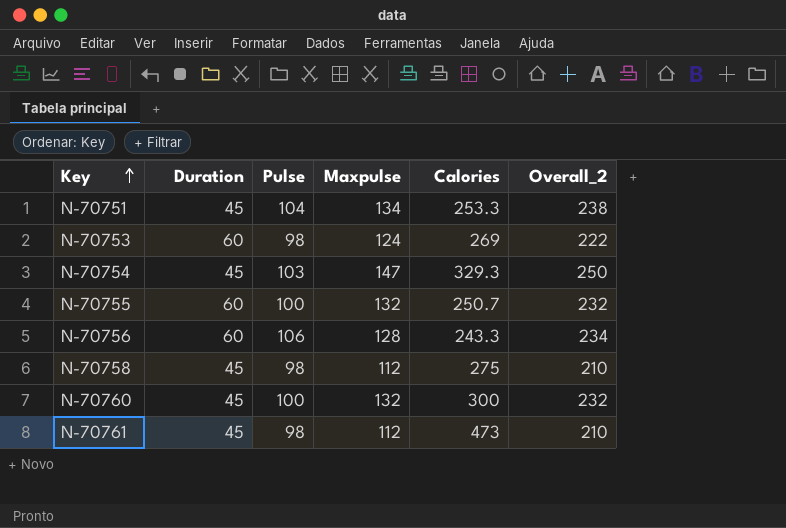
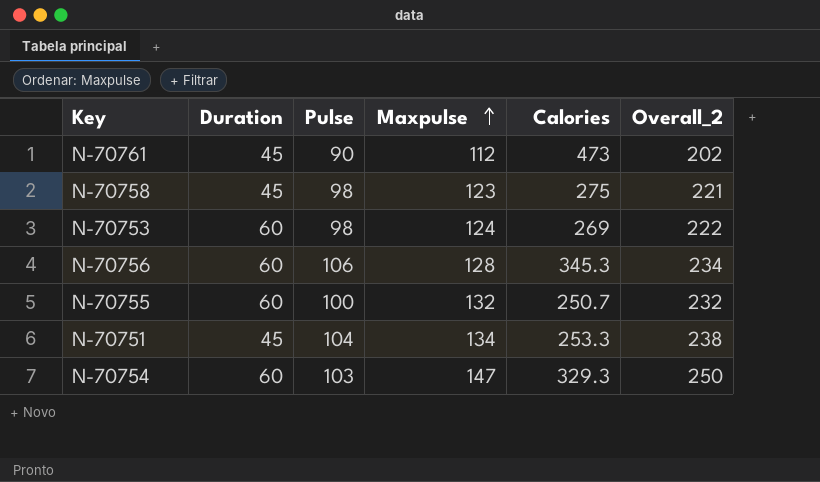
row order: Key ascending -> Maxpulse ascending
row N-70760: 45 | 100 | 132 | 300 | 232 -> none
N-70761 | Pulse: 98 -> 90
N-70761 | Overall_2: 210 -> 202
N-70758 | Maxpulse: 112 -> 123
N-70758 | Overall_2: 210 -> 221
N-70756 | Calories: 243.3 -> 345.3
N-70754 | Duration: 45 -> 60

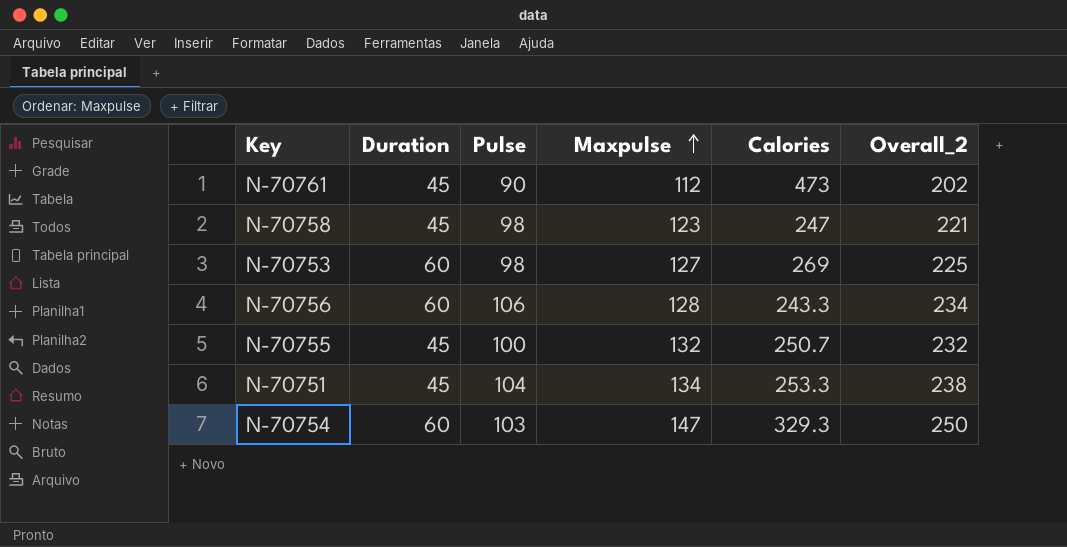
N-70758 | Calories: 275 -> 247
N-70753 | Maxpulse: 124 -> 127
N-70753 | Overall_2: 222 -> 225
N-70756 | Calories: 345.3 -> 243.3
N-70755 | Duration: 60 -> 45

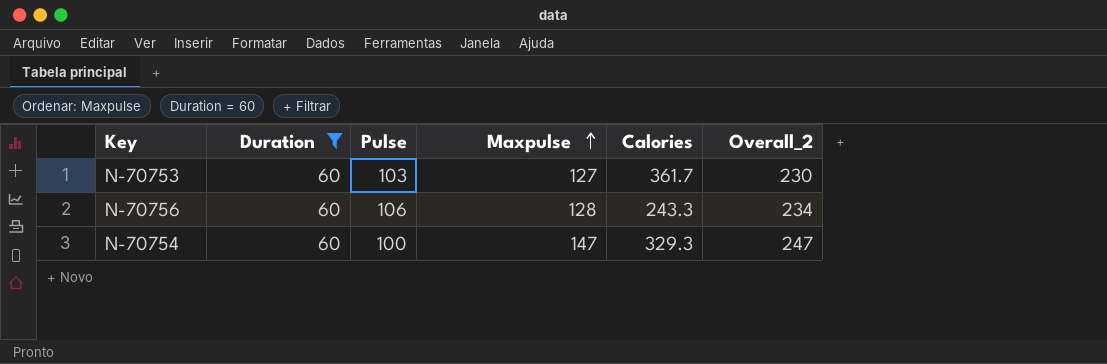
filter: none -> Duration = 60
N-70753 | Pulse: 98 -> 103
N-70753 | Calories: 269 -> 361.7
N-70753 | Overall_2: 225 -> 230
N-70754 | Pulse: 103 -> 100
N-70754 | Overall_2: 250 -> 247

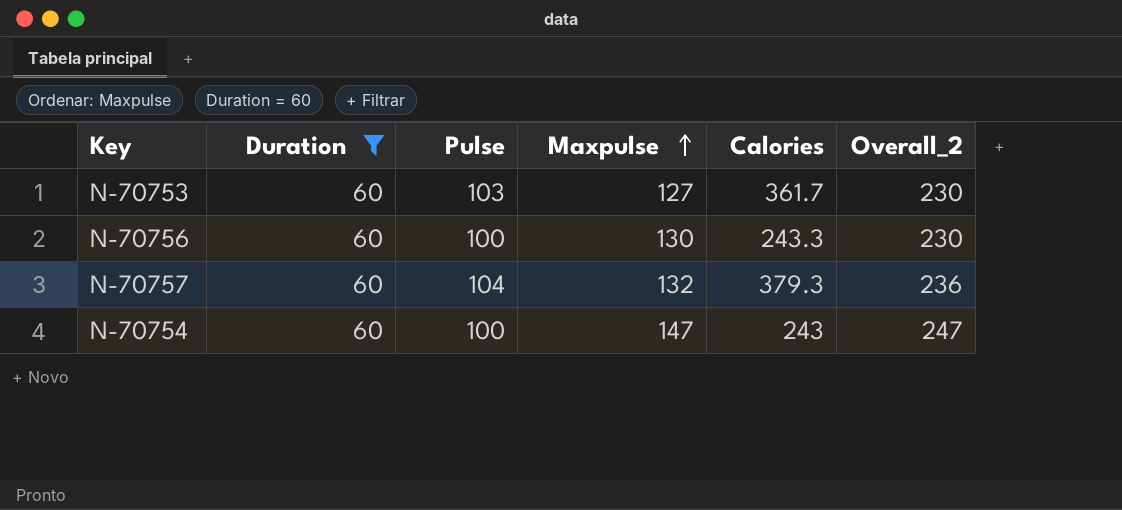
N-70756 | Pulse: 106 -> 100
N-70756 | Maxpulse: 128 -> 130
N-70756 | Overall_2: 234 -> 230
row N-70757: none -> 60 | 104 | 132 | 379.3 | 236
N-70754 | Calories: 329.3 -> 243

